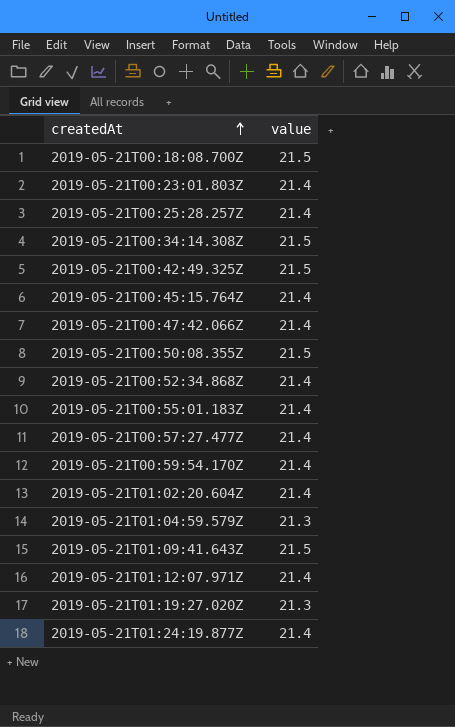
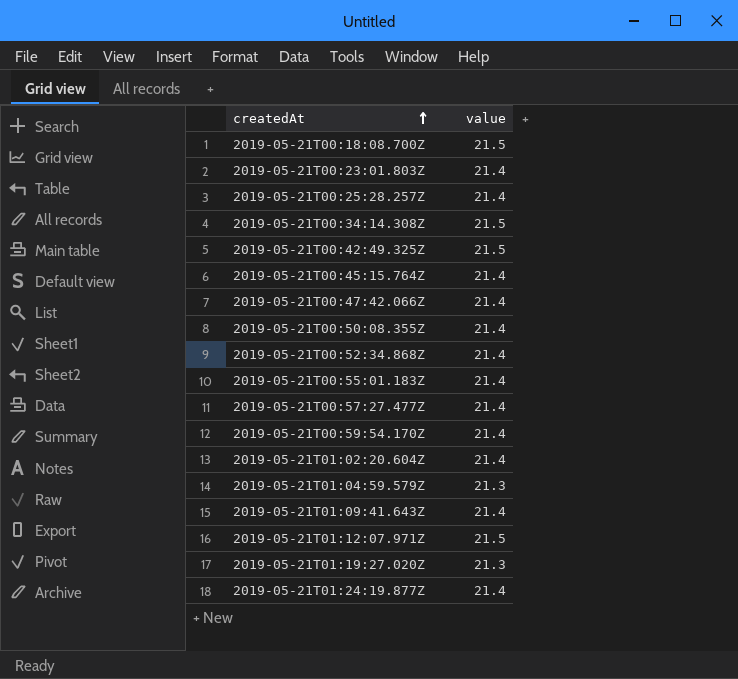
2019-05-21T00:50:08.355Z | value: 21.5 -> 21.4
2019-05-21T01:09:41.643Z | value: 21.5 -> 21.4
2019-05-21T01:12:07.971Z | value: 21.4 -> 21.5

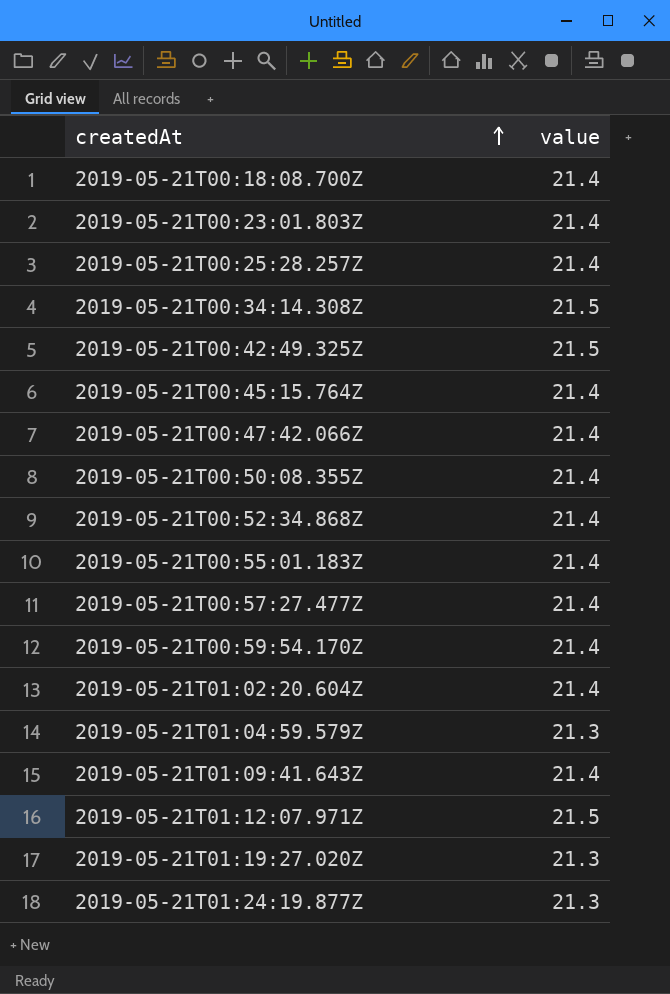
2019-05-21T00:18:08.700Z | value: 21.5 -> 21.4
2019-05-21T01:24:19.877Z | value: 21.4 -> 21.3

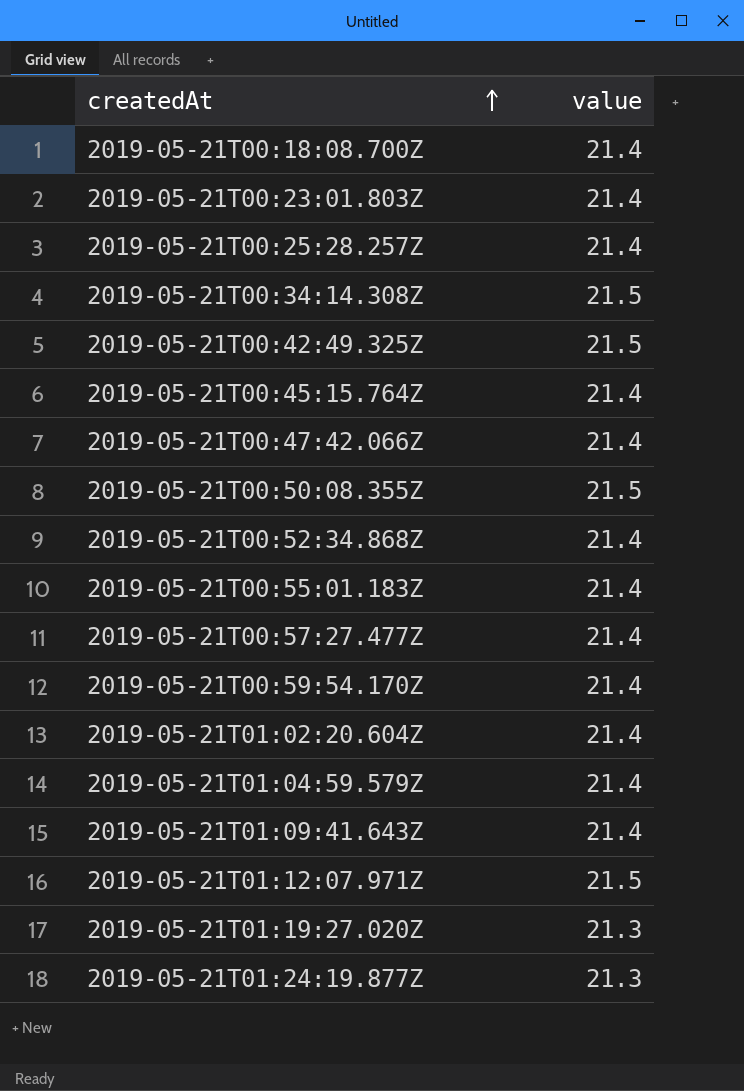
2019-05-21T00:50:08.355Z | value: 21.4 -> 21.5
2019-05-21T01:04:59.579Z | value: 21.3 -> 21.4

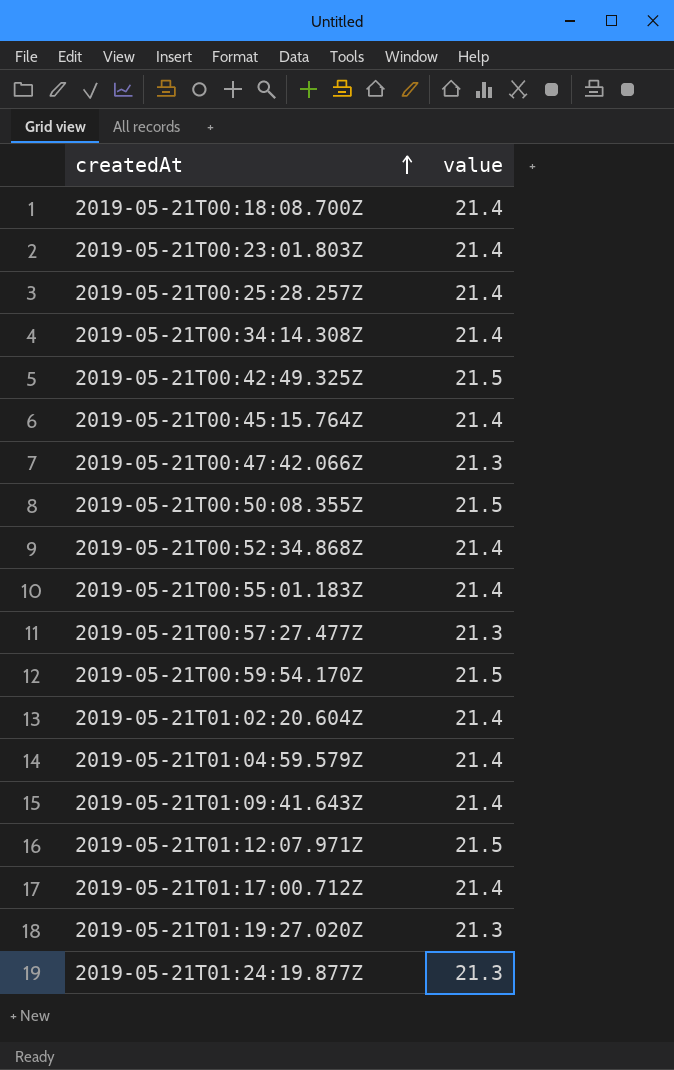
2019-05-21T00:34:14.308Z | value: 21.5 -> 21.4
2019-05-21T00:47:42.066Z | value: 21.4 -> 21.3
2019-05-21T00:57:27.477Z | value: 21.4 -> 21.3
2019-05-21T00:59:54.170Z | value: 21.4 -> 21.5
row 2019-05-21T01:17:00.712Z: none -> 21.4

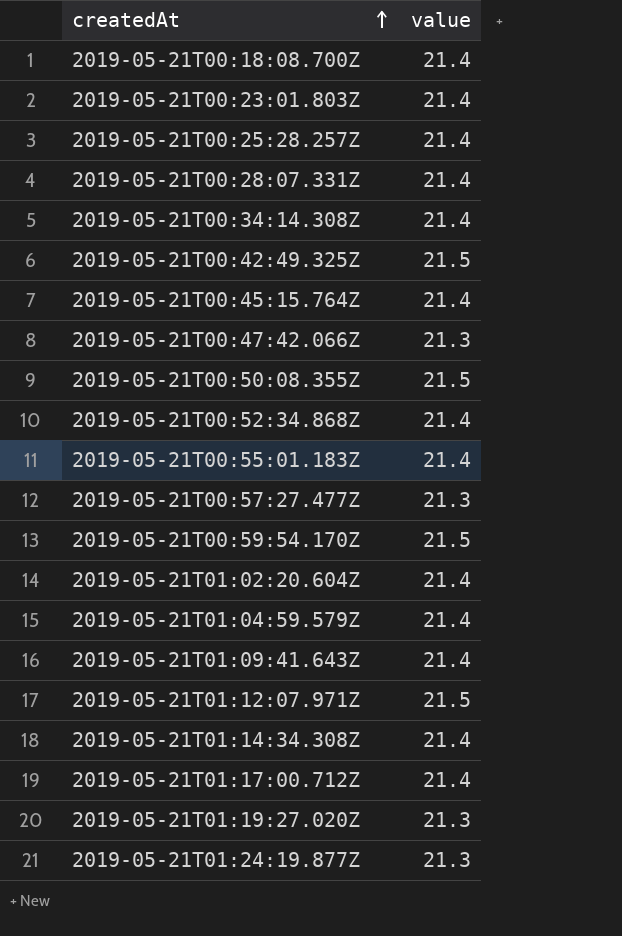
row 2019-05-21T00:28:07.331Z: none -> 21.4
row 2019-05-21T01:14:34.308Z: none -> 21.4

